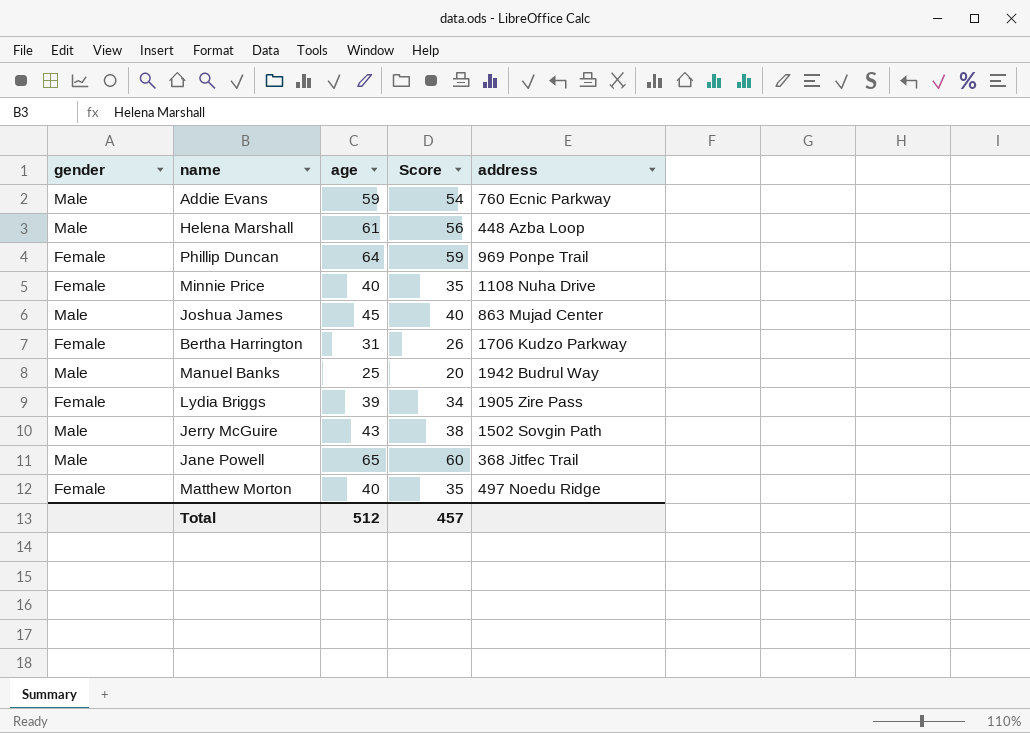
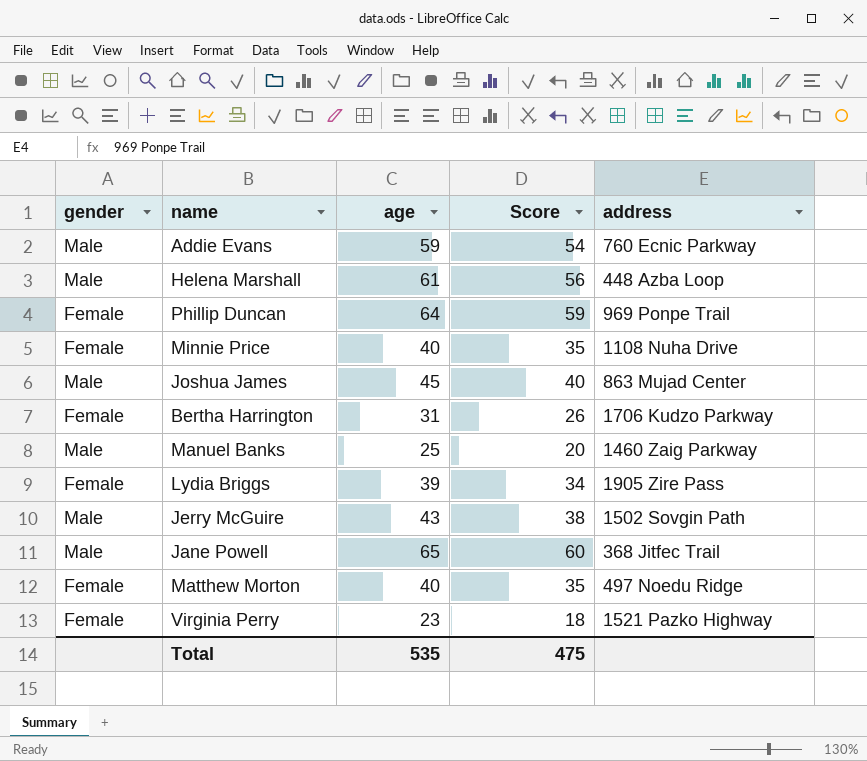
Manuel Banks | address: 1942 Budrul Way -> 1460 Zaig Parkway
row Virginia Perry: none -> Female | 23 | 18 | 1521 Pazko Highway
Total | age: 512 -> 535
Total | Score: 457 -> 475

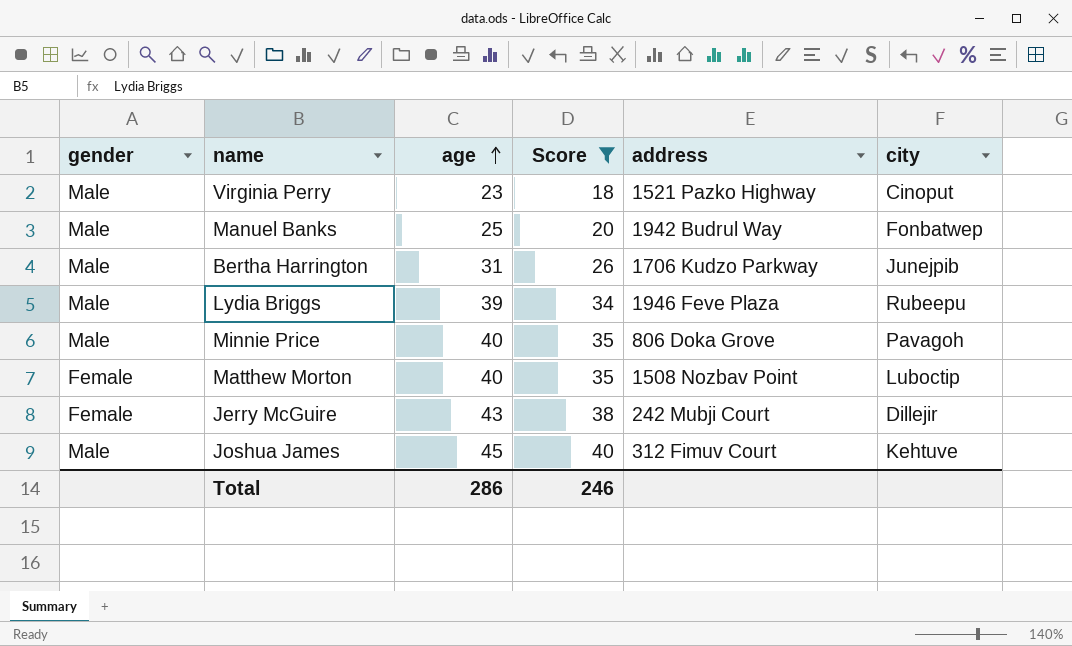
filter: none -> Score <= 40
row order: none -> age ascending
column city | position: none -> 6
Virginia Perry | gender: Female -> Male
Manuel Banks | address: 1460 Zaig Parkway -> 1942 Budrul Way
Bertha Harrington | gender: Female -> Male
Lydia Briggs | gender: Female -> Male
Lydia Briggs | address: 1905 Zire Pass -> 1946 Feve Plaza
Minnie Price | gender: Female -> Male
Minnie Price | address: 1108 Nuha Drive -> 806 Doka Grove
Matthew Morton | address: 497 Noedu Ridge -> 1508 Nozbav Point
Jerry McGuire | gender: Male -> Female
Jerry McGuire | address: 1502 Sovgin Path -> 242 Mubji Court
Joshua James | address: 863 Mujad Center -> 312 Fimuv Court
Total | age: 535 -> 286
Total | Score: 475 -> 246

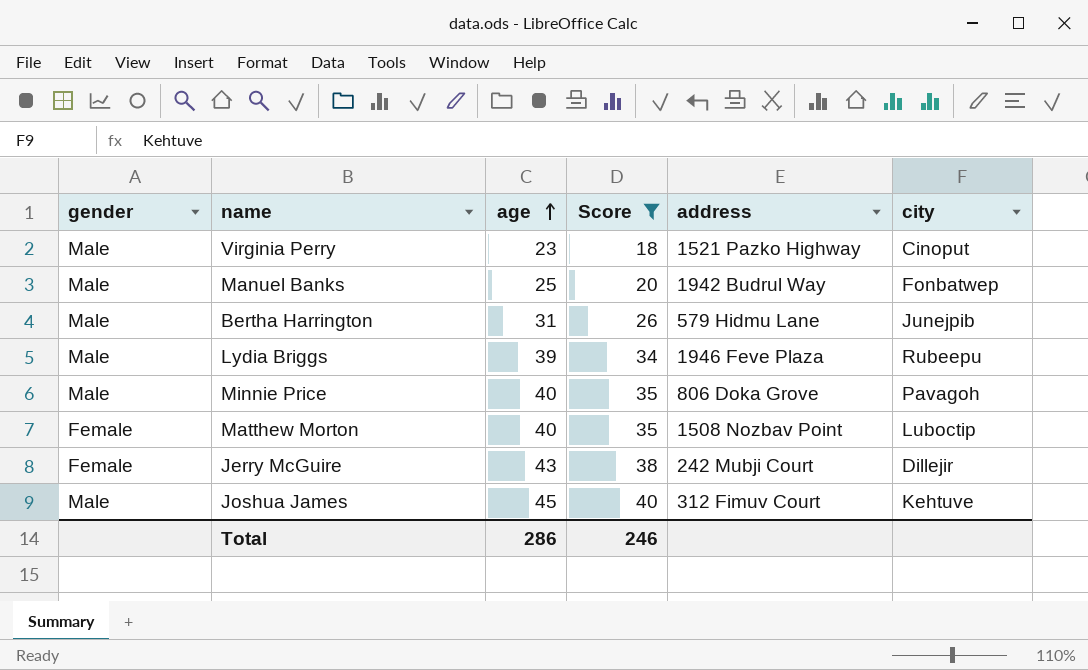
Bertha Harrington | address: 1706 Kudzo Parkway -> 579 Hidmu Lane

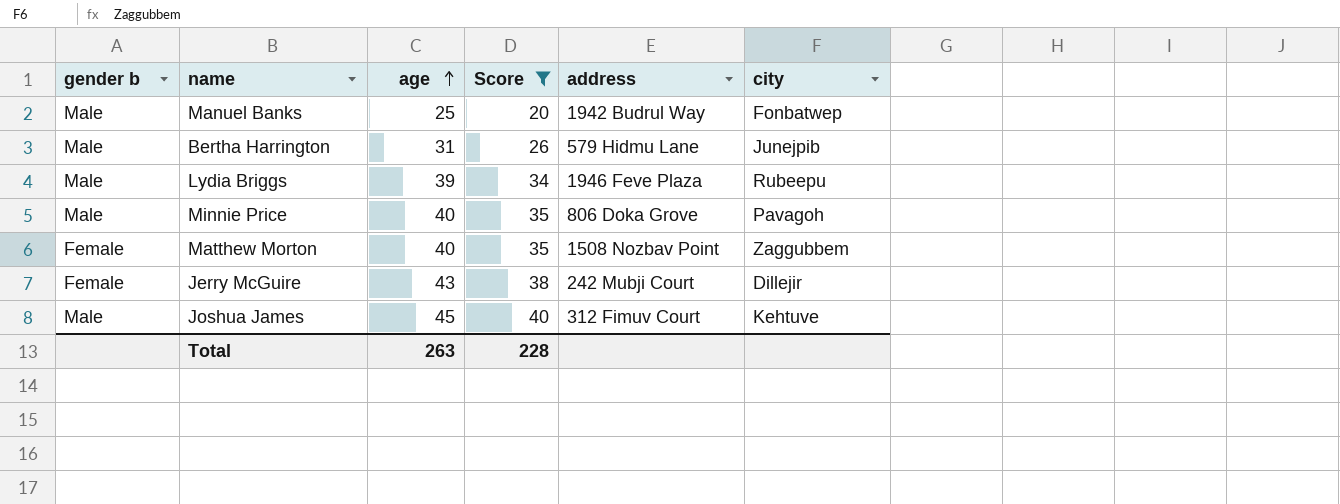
column name: gender -> gender b
row Virginia Perry: Male | 23 | 18 | 1521 Pazko Highway | Cinoput -> none
Matthew Morton | city: Luboctip -> Zaggubbem
Total | age: 286 -> 263
Total | Score: 246 -> 228

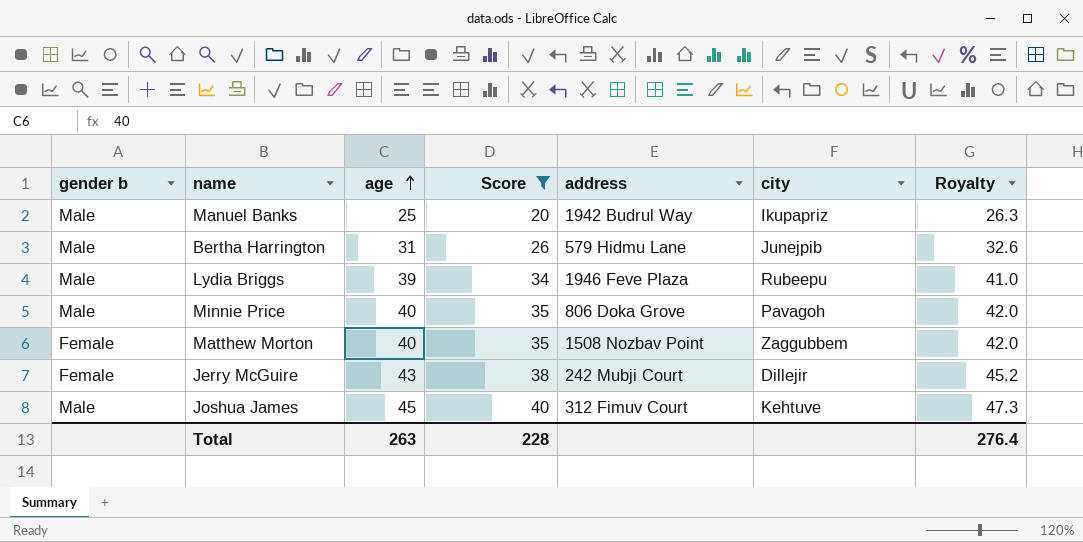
column Royalty | formula: none -> [age] * 1.05
Manuel Banks | city: Fonbatwep -> Ikupapriz

